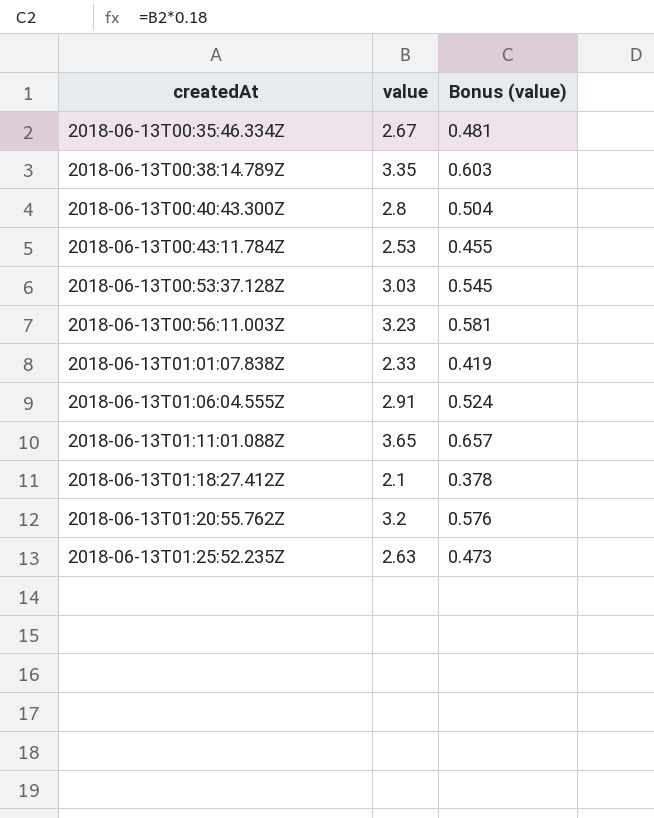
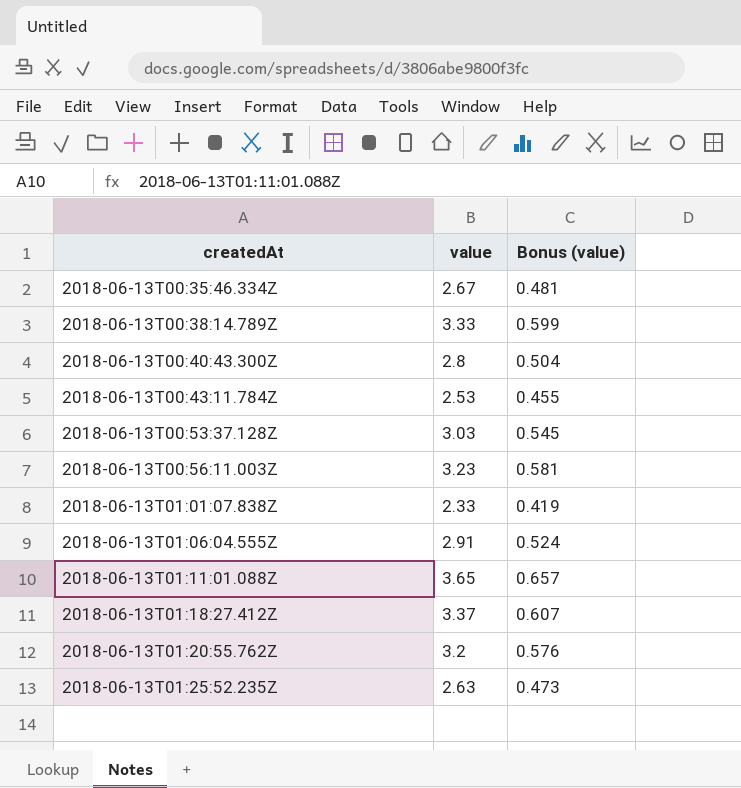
2018-06-13T00:38:14.789Z | value: 3.35 -> 3.33
2018-06-13T00:38:14.789Z | Bonus (value): 0.603 -> 0.599
2018-06-13T01:18:27.412Z | value: 2.1 -> 3.37
2018-06-13T01:18:27.412Z | Bonus (value): 0.378 -> 0.607

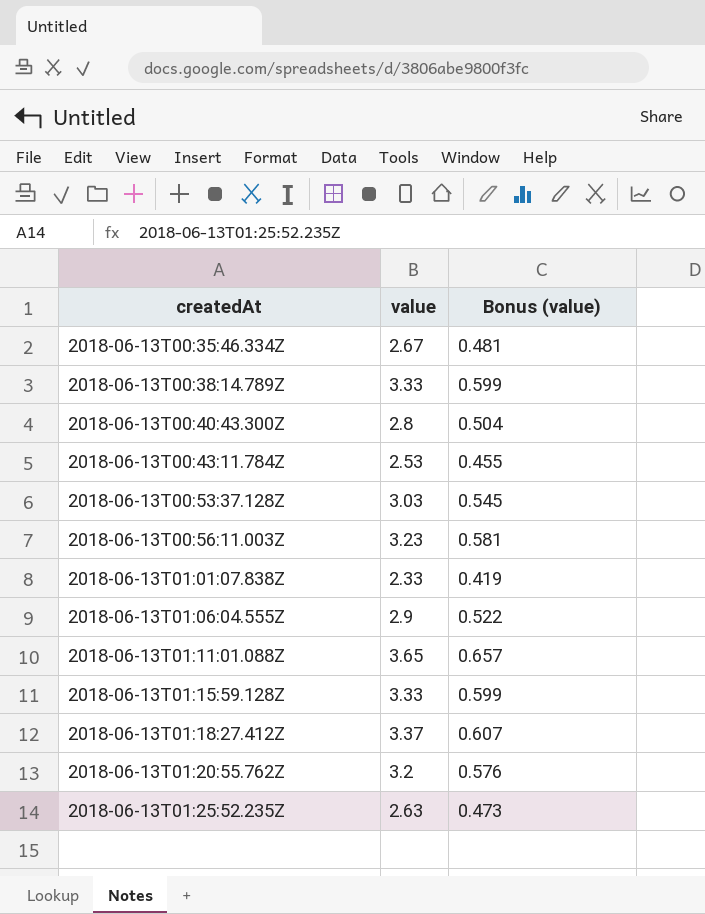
2018-06-13T01:06:04.555Z | value: 2.91 -> 2.9
2018-06-13T01:06:04.555Z | Bonus (value): 0.524 -> 0.522
row 2018-06-13T01:15:59.128Z: none -> 3.33 | 0.599

